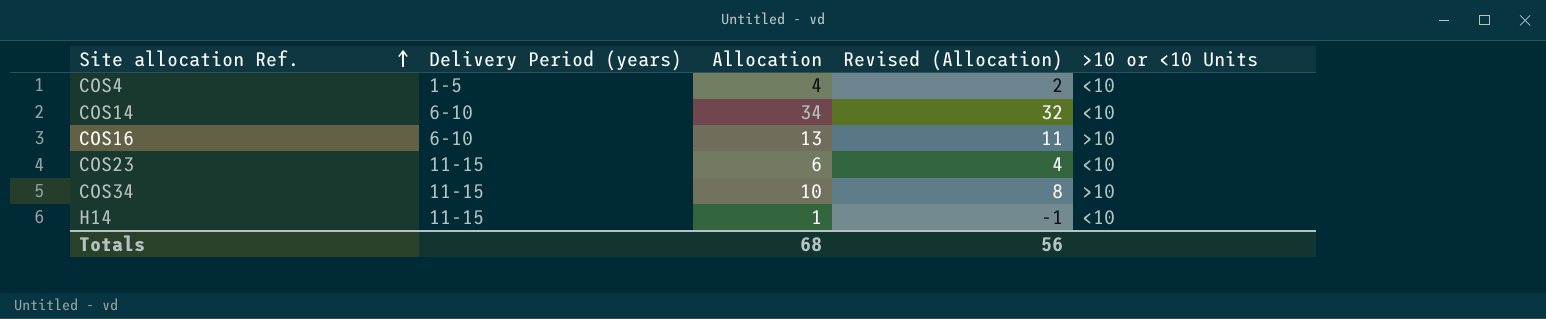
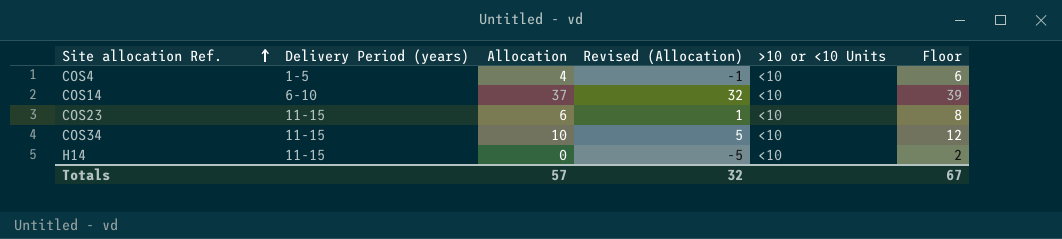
column Revised (Allocation) | formula: [Allocation] - 2 -> [Allocation] - 5
column Floor | formula: none -> [Allocation] + 2
row COS16: 6-10 | 13 | 11 | >10 -> none
COS14 | Allocation: 34 -> 37
COS34 | >10 or <10 Units: >10 -> <10
H14 | Allocation: 1 -> 0
Totals | Allocation: 68 -> 57
Totals | Revised (Allocation): 56 -> 32

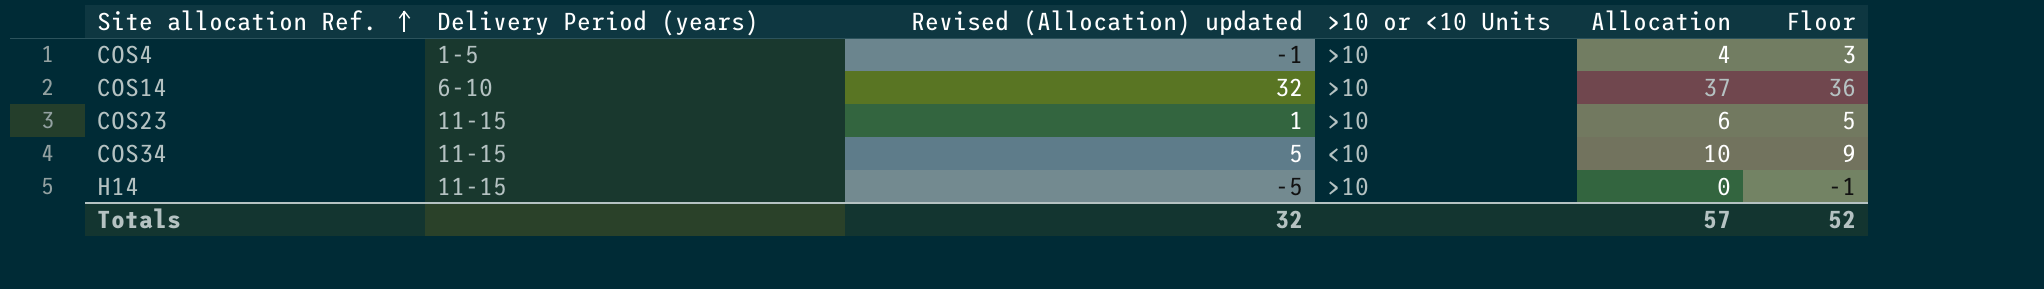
column name: Revised (Allocation) -> Revised (Allocation) updated
column Allocation | position: 3 -> 5
column Floor | formula: [Allocation] + 2 -> [Allocation] - 1
COS4 | >10 or <10 Units: <10 -> >10
COS14 | >10 or <10 Units: <10 -> >10
COS23 | >10 or <10 Units: <10 -> >10
H14 | >10 or <10 Units: <10 -> >10
Totals | Floor: 67 -> 52

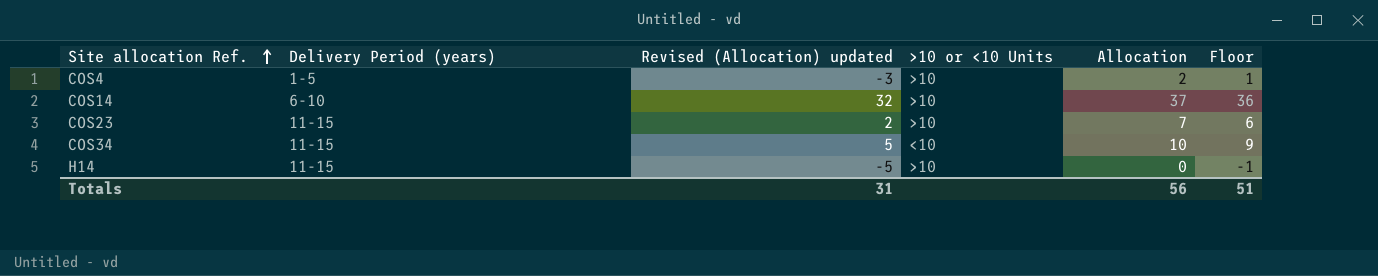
COS4 | Revised (Allocation) updated: -1 -> -3
COS4 | Allocation: 4 -> 2
COS4 | Floor: 3 -> 1
COS23 | Revised (Allocation) updated: 1 -> 2
COS23 | Allocation: 6 -> 7
COS23 | Floor: 5 -> 6
Totals | Revised (Allocation) updated: 32 -> 31
Totals | Allocation: 57 -> 56
Totals | Floor: 52 -> 51

